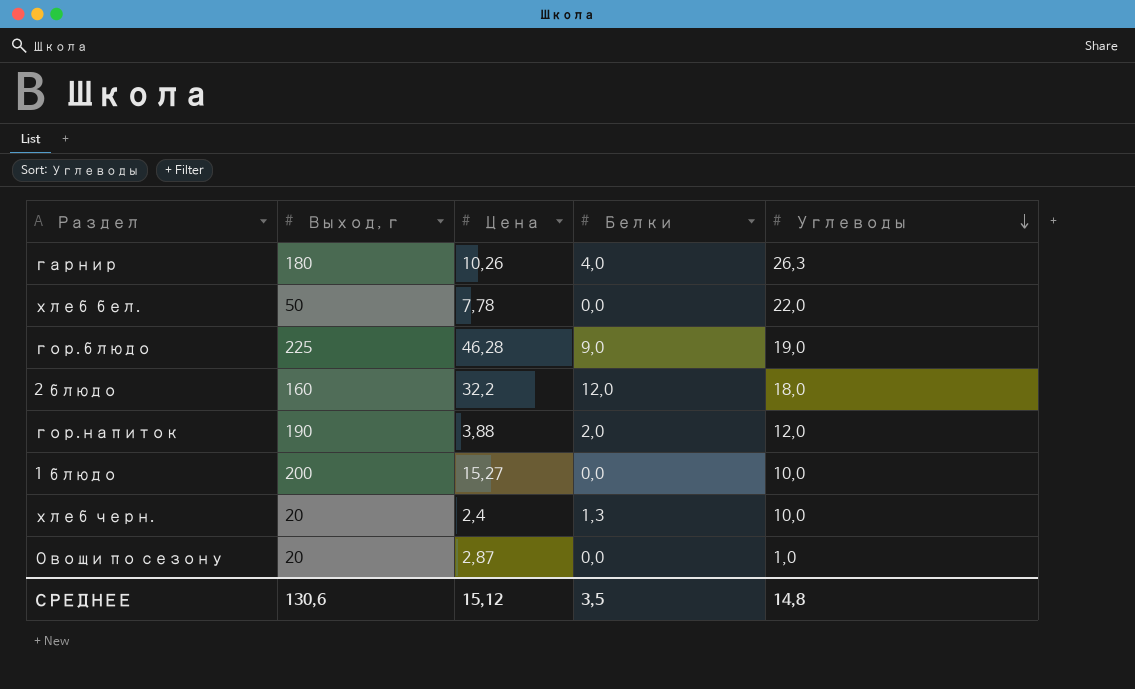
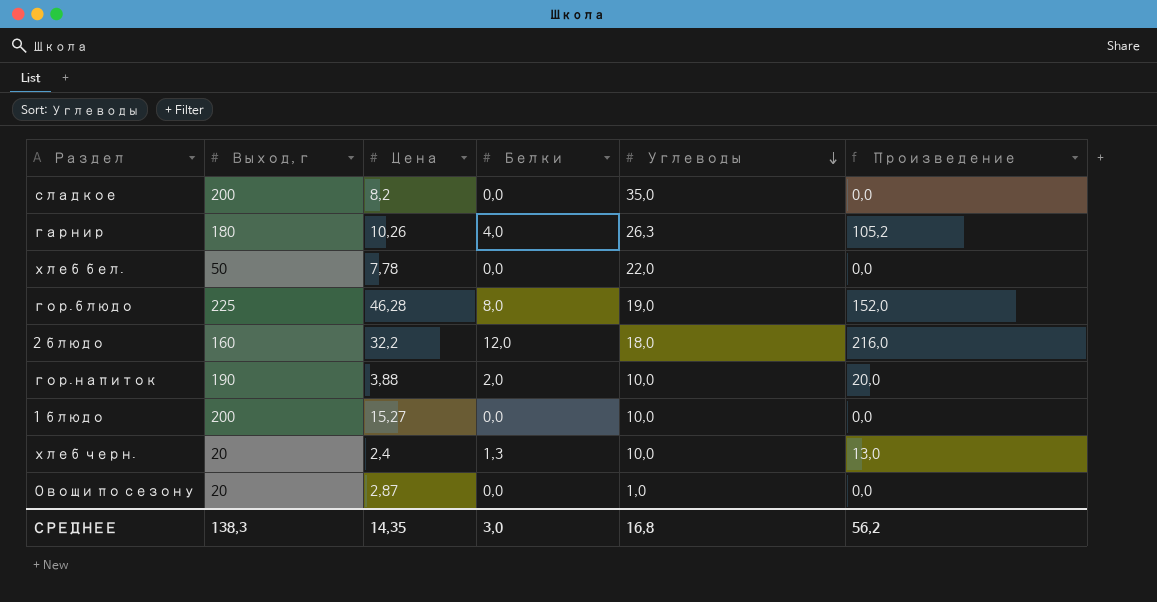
column Произведение | formula: none -> [Белки] * [Углеводы]
row сладкое: none -> 200 | 8,2 | 0,0 | 35,0 | 0,0
гор.блюдо | Белки: 9,0 -> 8,0
гор.напиток | Углеводы: 12,0 -> 10,0
СРЕДНЕЕ | Выход, г: 130,6 -> 138,3
СРЕДНЕЕ | Цена: 15,12 -> 14,35
СРЕДНЕЕ | Белки: 3,5 -> 3,0
СРЕДНЕЕ | Углеводы: 14,8 -> 16,8

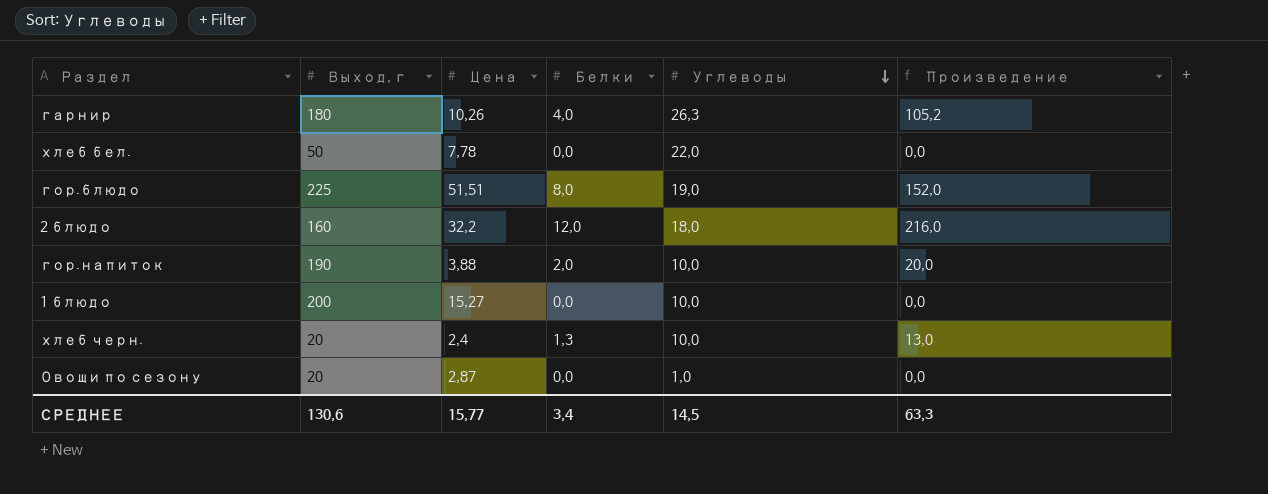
row сладкое: 200 | 8,2 | 0,0 | 35,0 | 0,0 -> none
гор.блюдо | Цена: 46,28 -> 51,51
СРЕДНЕЕ | Выход, г: 138,3 -> 130,6
СРЕДНЕЕ | Цена: 14,35 -> 15,77
СРЕДНЕЕ | Белки: 3,0 -> 3,4
СРЕДНЕЕ | Углеводы: 16,8 -> 14,5
СРЕДНЕЕ | Произведение: 56,2 -> 63,3

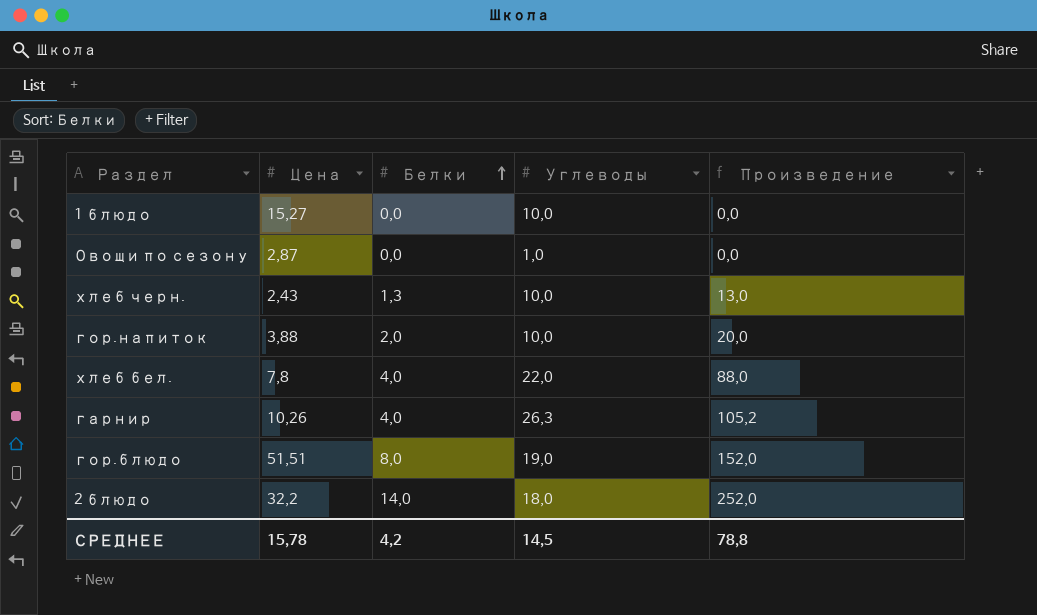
row order: Углеводы descending -> Белки ascending
column Выход, г | position: 2 -> none
хлеб черн. | Цена: 2,4 -> 2,43
хлеб бел. | Цена: 7,78 -> 7,8
хлеб бел. | Белки: 0,0 -> 4,0
хлеб бел. | Произведение: 0,0 -> 88,0
2 блюдо | Белки: 12,0 -> 14,0
2 блюдо | Произведение: 216,0 -> 252,0
СРЕДНЕЕ | Цена: 15,77 -> 15,78
СРЕДНЕЕ | Белки: 3,4 -> 4,2
СРЕДНЕЕ | Произведение: 63,3 -> 78,8

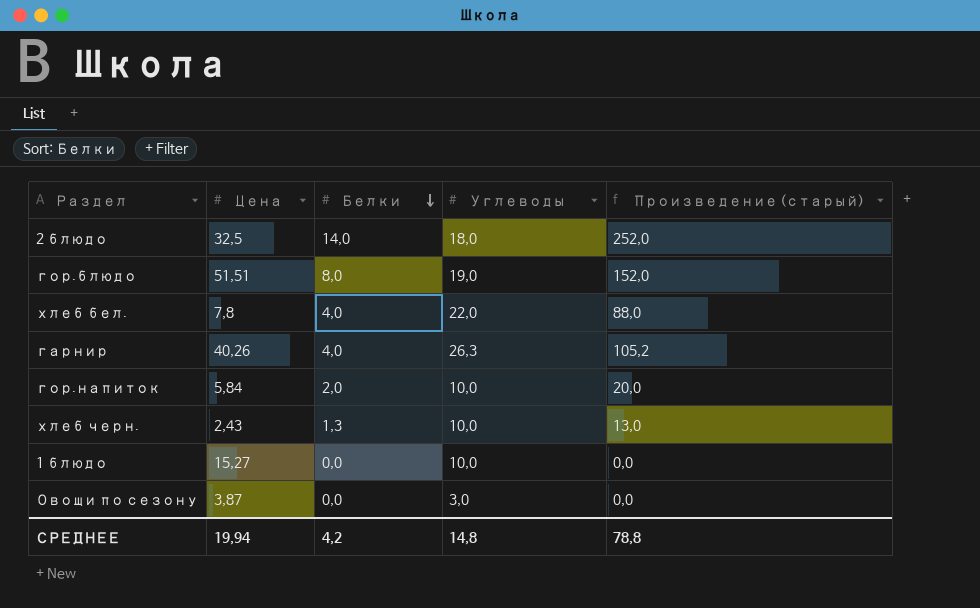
row order: Белки ascending -> Белки descending
column name: Произведение -> Произведение (старый)
2 блюдо | Цена: 32,2 -> 32,5
гарнир | Цена: 10,26 -> 40,26
гор.напиток | Цена: 3,88 -> 5,84
Овощи по сезону | Цена: 2,87 -> 3,87
Овощи по сезону | Углеводы: 1,0 -> 3,0
СРЕДНЕЕ | Цена: 15,78 -> 19,94
СРЕДНЕЕ | Углеводы: 14,5 -> 14,8

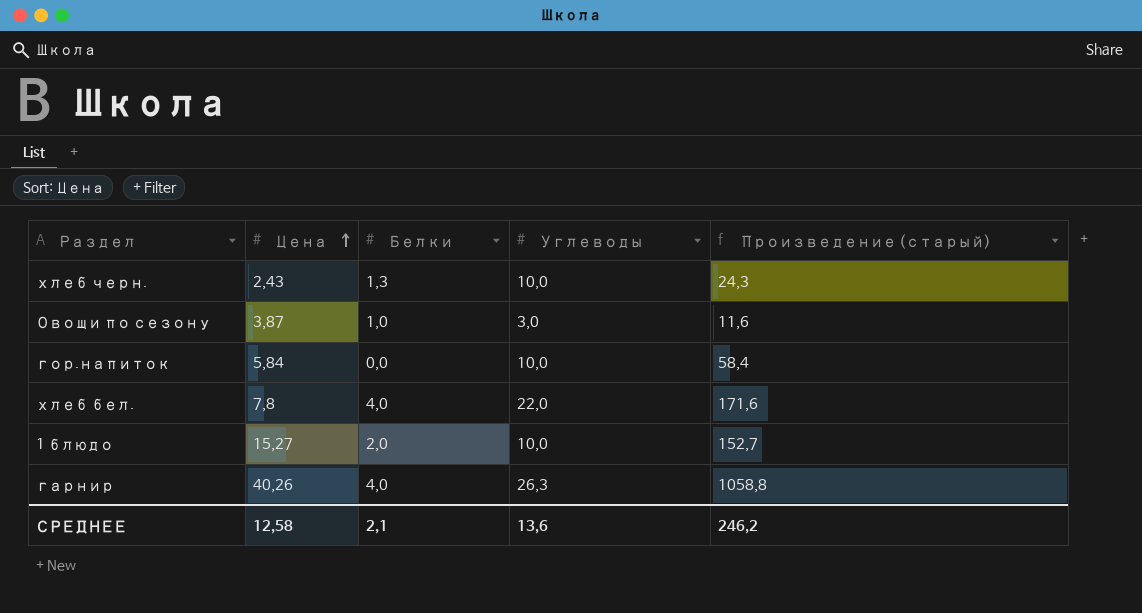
row order: Белки descending -> Цена ascending
column Произведение (старый) | formula: [Белки] * [Углеводы] -> [Цена] * [Углеводы]
row 2 блюдо: 32,5 | 14,0 | 18,0 | 252,0 -> none
row гор.блюдо: 51,51 | 8,0 | 19,0 | 152,0 -> none
Овощи по сезону | Белки: 0,0 -> 1,0
гор.напиток | Белки: 2,0 -> 0,0
1 блюдо | Белки: 0,0 -> 2,0
СРЕДНЕЕ | Цена: 19,94 -> 12,58
СРЕДНЕЕ | Белки: 4,2 -> 2,1
СРЕДНЕЕ | Углеводы: 14,8 -> 13,6
СРЕДНЕЕ | Произведение (старый): 78,8 -> 246,2

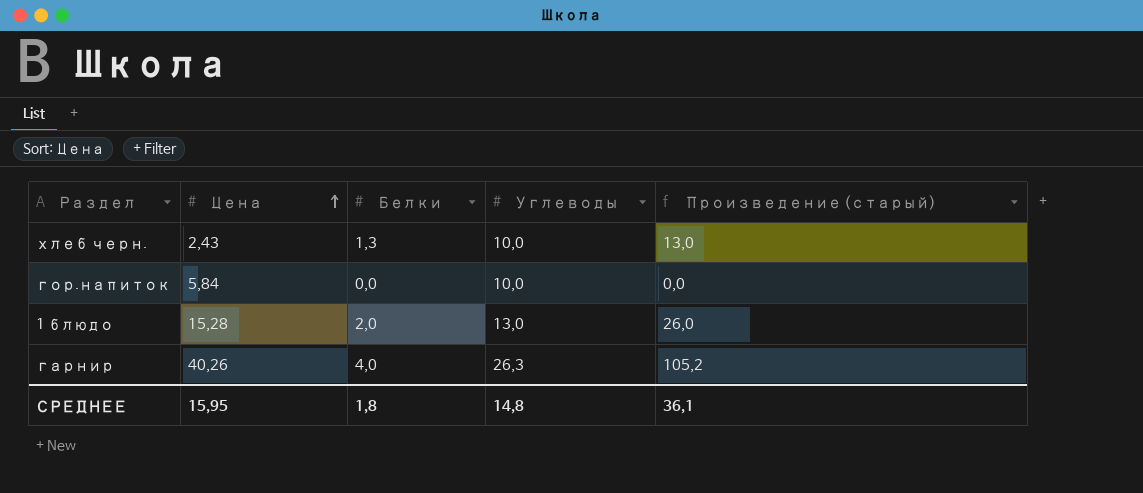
column Произведение (старый) | formula: [Цена] * [Углеводы] -> [Белки] * [Углеводы]
row Овощи по сезону: 3,87 | 1,0 | 3,0 | 11,6 -> none
row хлеб бел.: 7,8 | 4,0 | 22,0 | 171,6 -> none
1 блюдо | Цена: 15,27 -> 15,28
1 блюдо | Углеводы: 10,0 -> 13,0
СРЕДНЕЕ | Цена: 12,58 -> 15,95
СРЕДНЕЕ | Белки: 2,1 -> 1,8
СРЕДНЕЕ | Углеводы: 13,6 -> 14,8
СРЕДНЕЕ | Произведение (старый): 246,2 -> 36,1

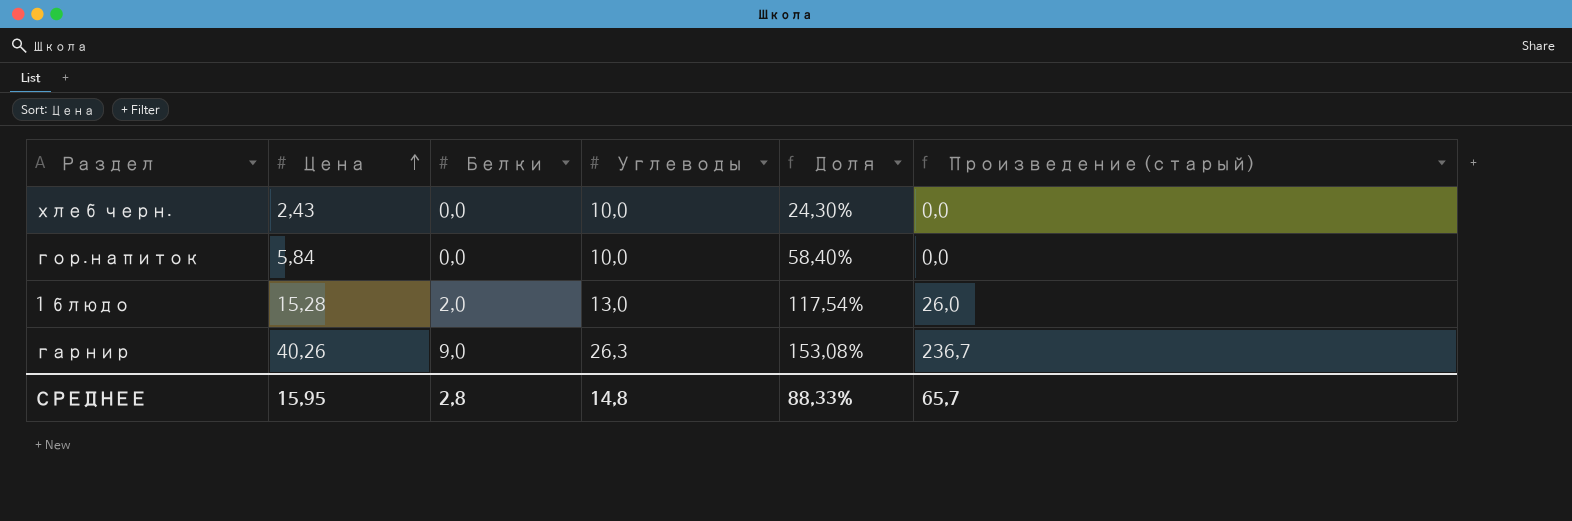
column Доля | formula: none -> [Цена] / [Углеводы]
хлеб черн. | Белки: 1,3 -> 0,0
хлеб черн. | Произведение (старый): 13,0 -> 0,0
гарнир | Белки: 4,0 -> 9,0
гарнир | Произведение (старый): 105,2 -> 236,7
СРЕДНЕЕ | Белки: 1,8 -> 2,8
СРЕДНЕЕ | Произведение (старый): 36,1 -> 65,7

